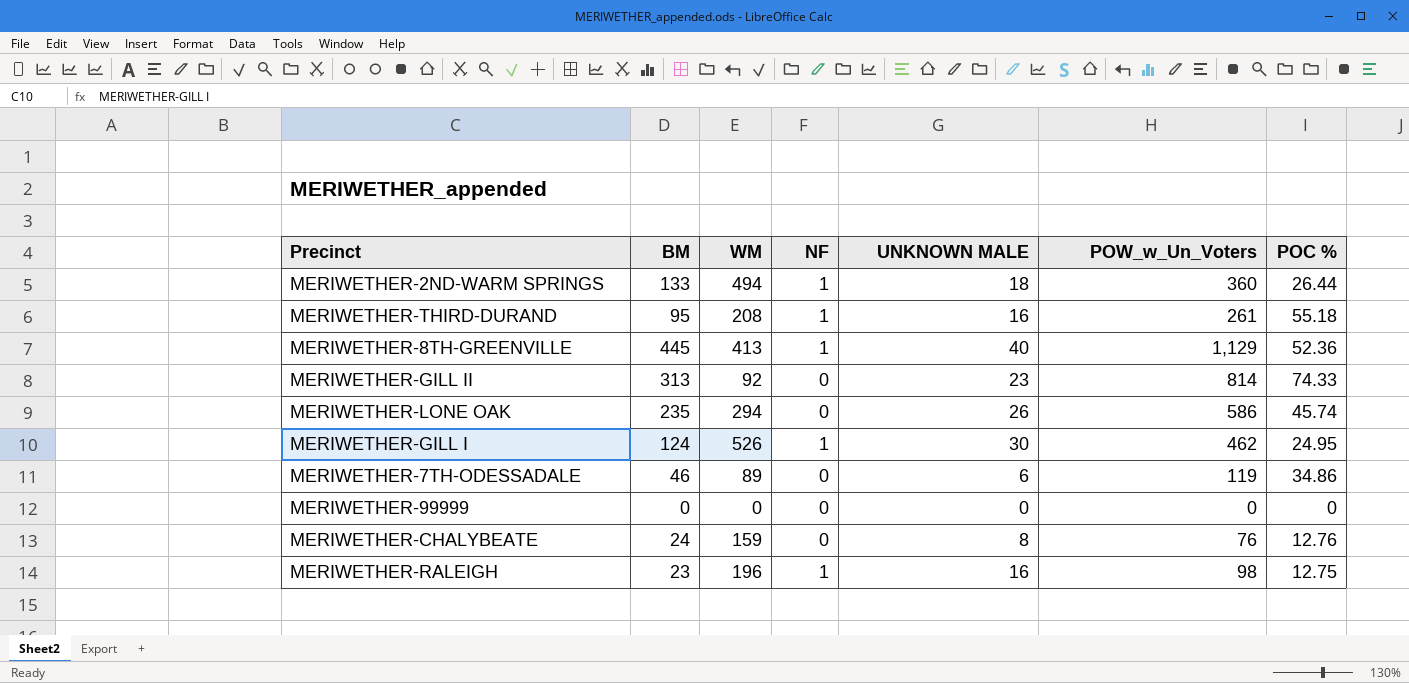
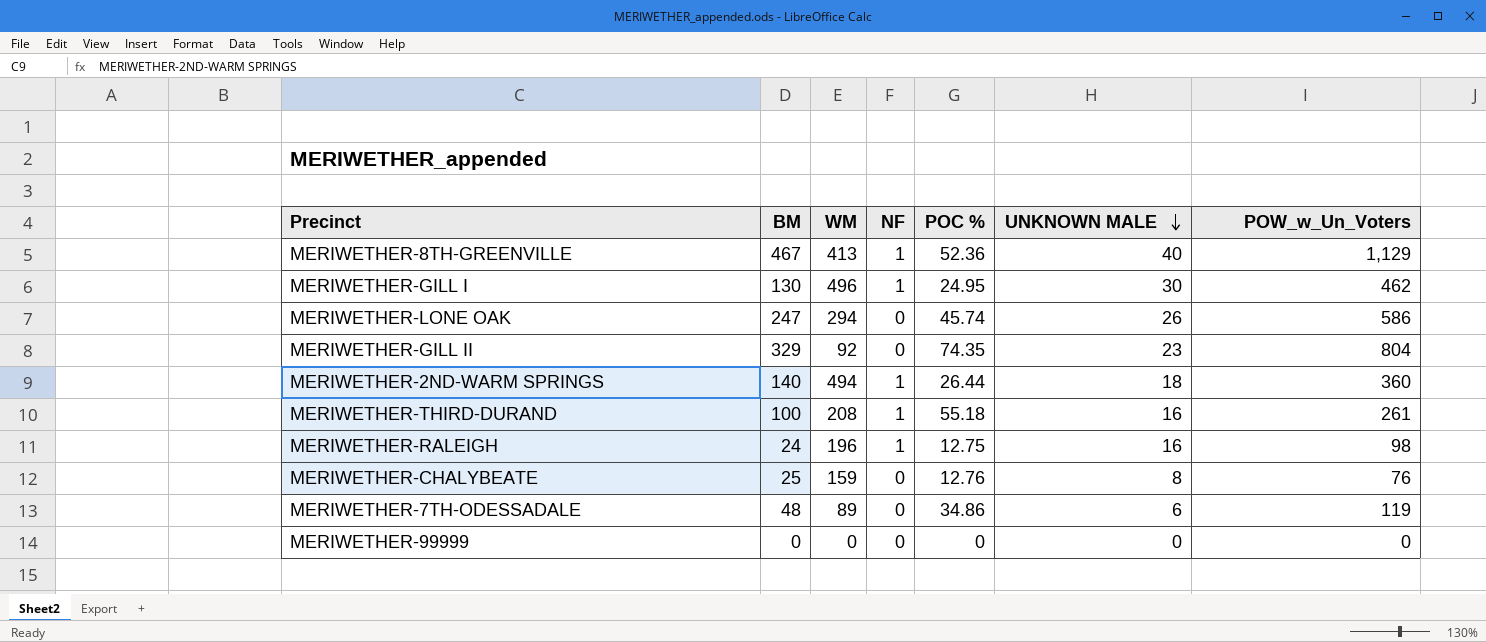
row order: none -> UNKNOWN MALE descending
column POC % | position: 7 -> 5
MERIWETHER-8TH-GREENVILLE | BM: 445 -> 467
MERIWETHER-GILL I | BM: 124 -> 130
MERIWETHER-GILL I | WM: 526 -> 496
MERIWETHER-LONE OAK | BM: 235 -> 247
MERIWETHER-GILL II | BM: 313 -> 329
MERIWETHER-GILL II | POC %: 74.33 -> 74.35
MERIWETHER-GILL II | POW_w_Un_Voters: 814 -> 804
MERIWETHER-2ND-WARM SPRINGS | BM: 133 -> 140
MERIWETHER-THIRD-DURAND | BM: 95 -> 100
MERIWETHER-RALEIGH | BM: 23 -> 24
MERIWETHER-CHALYBEATE | BM: 24 -> 25
MERIWETHER-7TH-ODESSADALE | BM: 46 -> 48

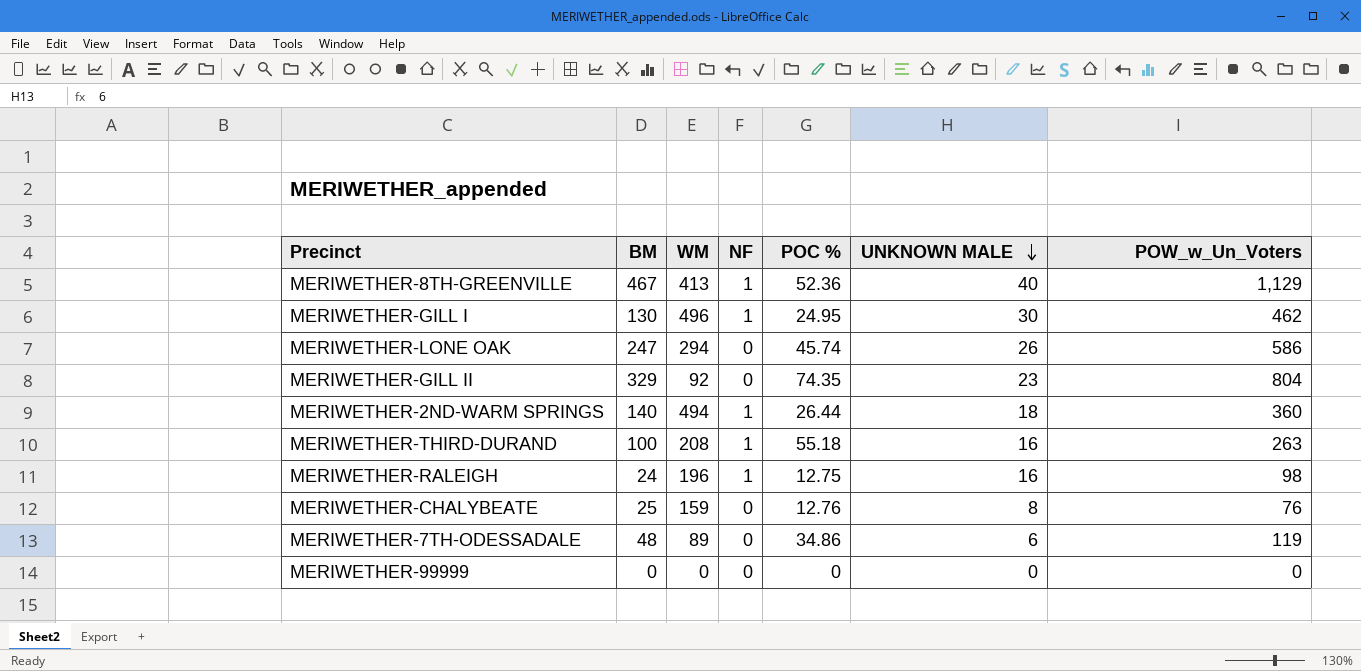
MERIWETHER-THIRD-DURAND | POW_w_Un_Voters: 261 -> 263

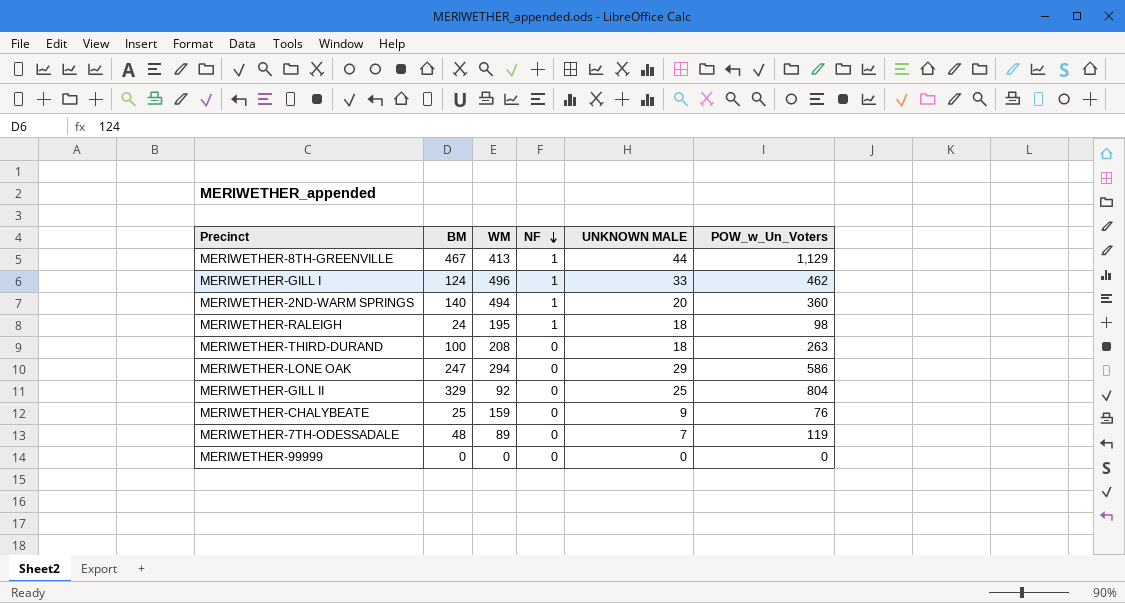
row order: UNKNOWN MALE descending -> NF descending
column POC % | position: 5 -> none
MERIWETHER-8TH-GREENVILLE | UNKNOWN MALE: 40 -> 44
MERIWETHER-GILL I | BM: 130 -> 124
MERIWETHER-GILL I | UNKNOWN MALE: 30 -> 33
MERIWETHER-2ND-WARM SPRINGS | UNKNOWN MALE: 18 -> 20
MERIWETHER-RALEIGH | WM: 196 -> 195
MERIWETHER-RALEIGH | UNKNOWN MALE: 16 -> 18
MERIWETHER-THIRD-DURAND | NF: 1 -> 0
MERIWETHER-THIRD-DURAND | UNKNOWN MALE: 16 -> 18
MERIWETHER-LONE OAK | UNKNOWN MALE: 26 -> 29
MERIWETHER-GILL II | UNKNOWN MALE: 23 -> 25
MERIWETHER-CHALYBEATE | UNKNOWN MALE: 8 -> 9
MERIWETHER-7TH-ODESSADALE | UNKNOWN MALE: 6 -> 7

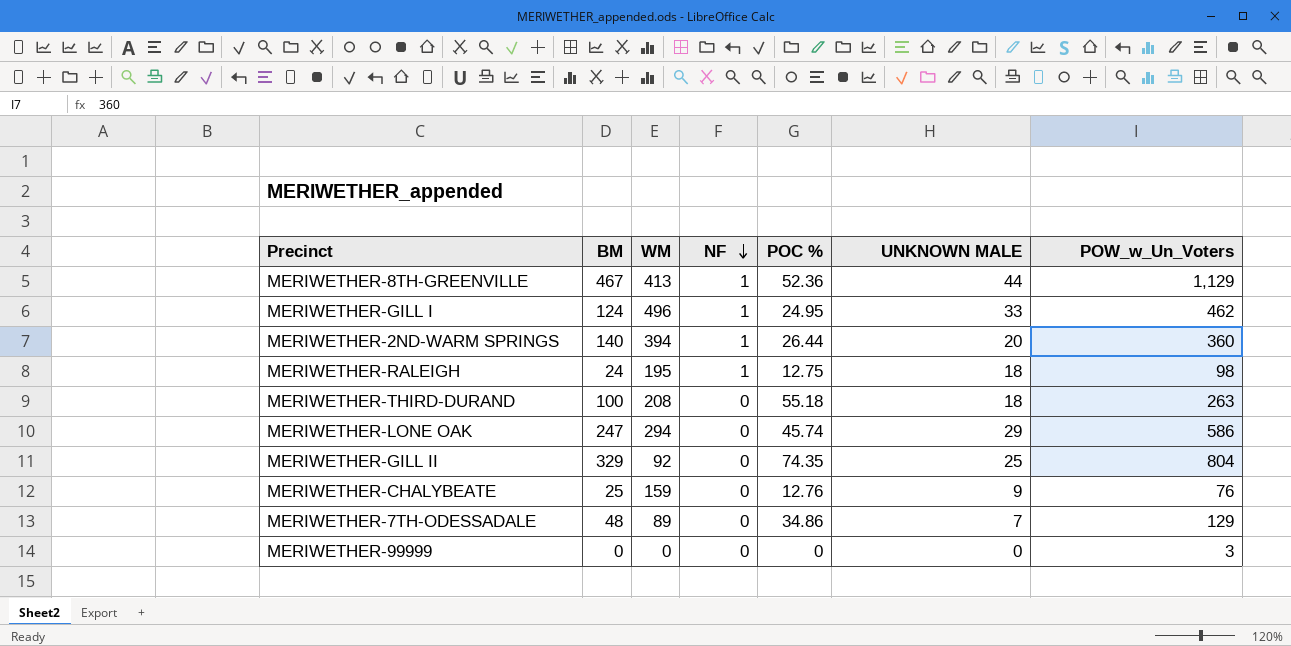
column POC % | position: none -> 5
MERIWETHER-2ND-WARM SPRINGS | WM: 494 -> 394
MERIWETHER-7TH-ODESSADALE | POW_w_Un_Voters: 119 -> 129
MERIWETHER-99999 | POW_w_Un_Voters: 0 -> 3

